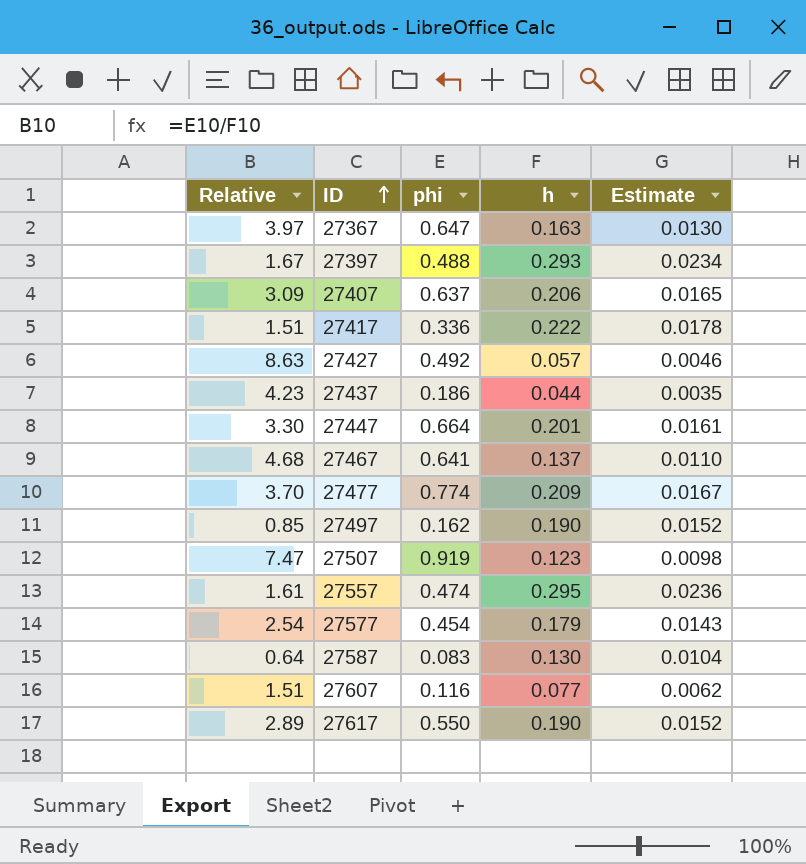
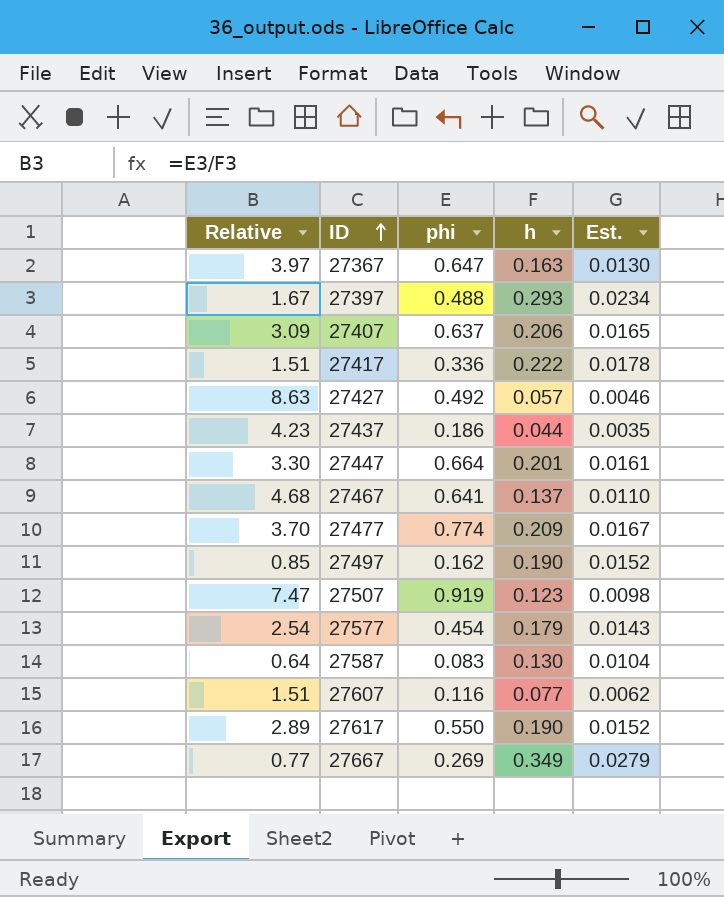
column name: Estimate -> Est.
row 27557: 1.61 | 0.474 | 0.295 | 0.0236 -> none
row 27667: none -> 0.77 | 0.269 | 0.349 | 0.0279

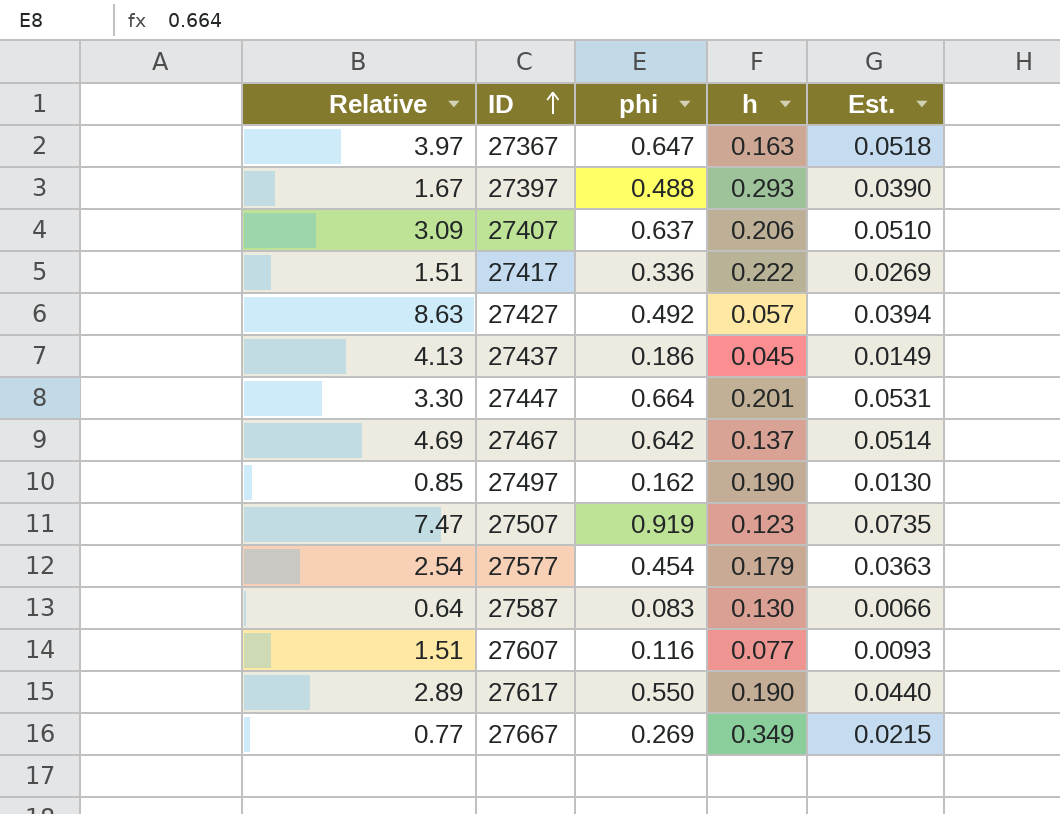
column Est. | formula: [h] * 0.08 -> [phi] * 0.08
row 27477: 3.70 | 0.774 | 0.209 | 0.0167 -> none
27437 | Relative: 4.23 -> 4.13
27437 | h: 0.044 -> 0.045
27467 | Relative: 4.68 -> 4.69
27467 | phi: 0.641 -> 0.642

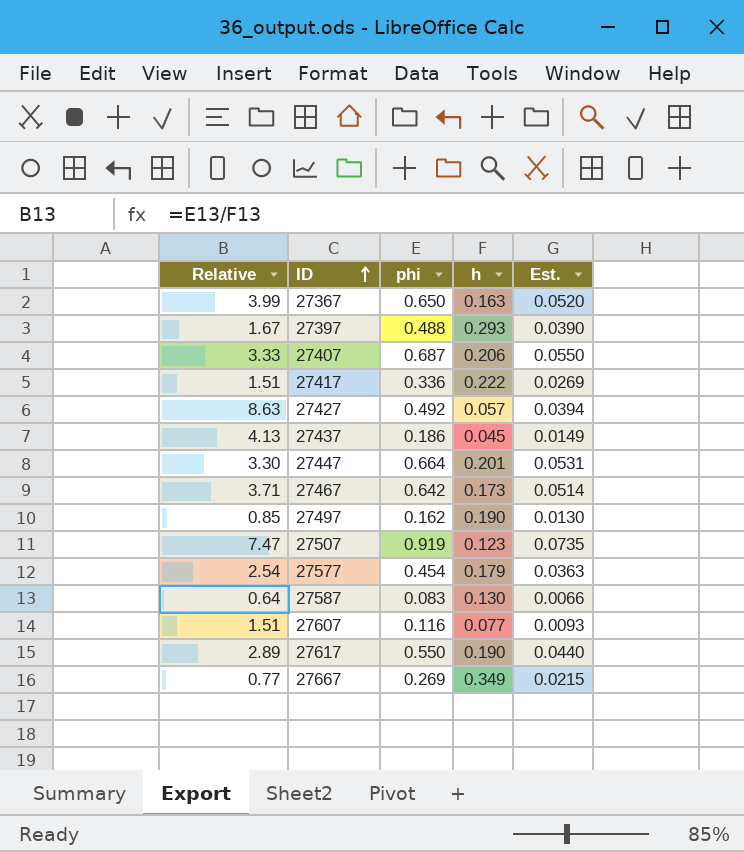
27367 | Relative: 3.97 -> 3.99
27367 | phi: 0.647 -> 0.650
27367 | Est.: 0.0518 -> 0.0520
27407 | Relative: 3.09 -> 3.33
27407 | phi: 0.637 -> 0.687
27407 | Est.: 0.0510 -> 0.0550
27467 | Relative: 4.69 -> 3.71
27467 | h: 0.137 -> 0.173

